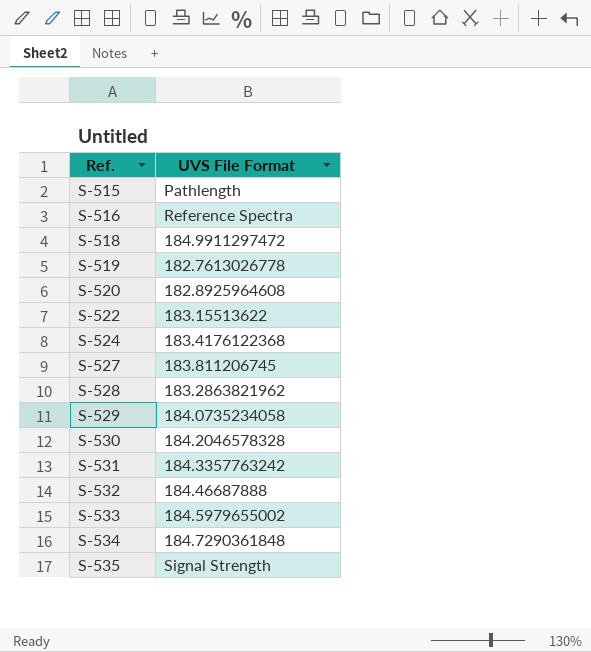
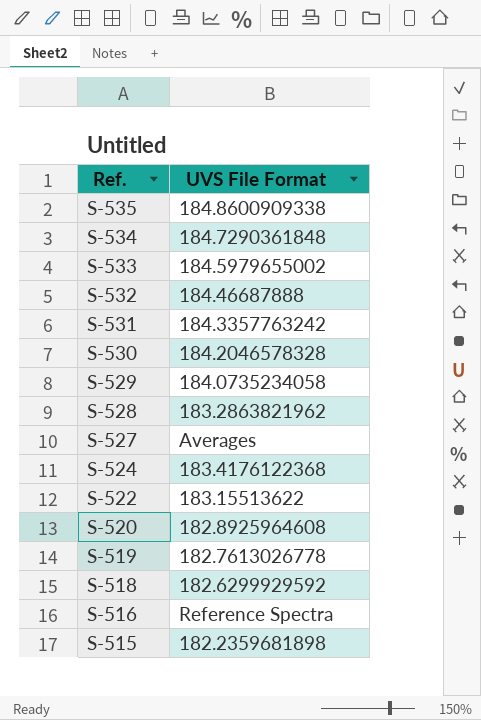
row order: Ref. ascending -> Ref. descending
S-535 | UVS File Format: Signal Strength -> 184.8600909338
S-527 | UVS File Format: 183.811206745 -> Averages
S-518 | UVS File Format: 184.9911297472 -> 182.6299929592
S-515 | UVS File Format: Pathlength -> 182.2359681898

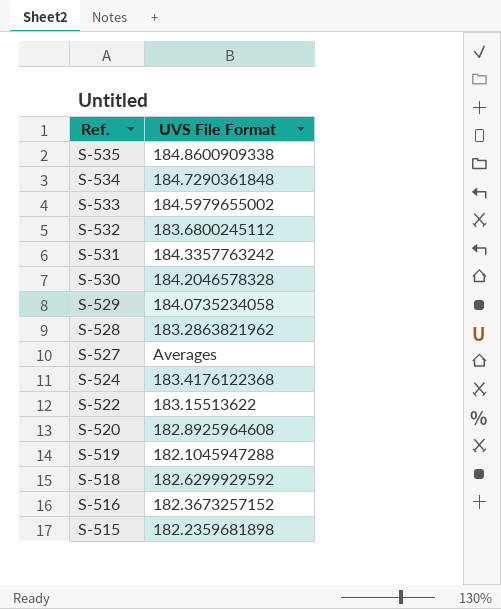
S-532 | UVS File Format: 184.46687888 -> 183.6800245112
S-519 | UVS File Format: 182.7613026778 -> 182.1045947288
S-516 | UVS File Format: Reference Spectra -> 182.3673257152

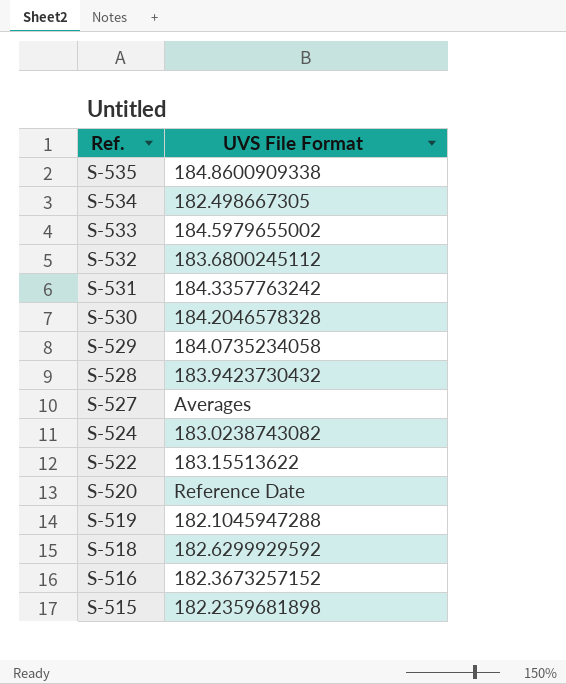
S-534 | UVS File Format: 184.7290361848 -> 182.498667305
S-528 | UVS File Format: 183.2863821962 -> 183.9423730432
S-524 | UVS File Format: 183.4176122368 -> 183.0238743082
S-520 | UVS File Format: 182.8925964608 -> Reference Date

